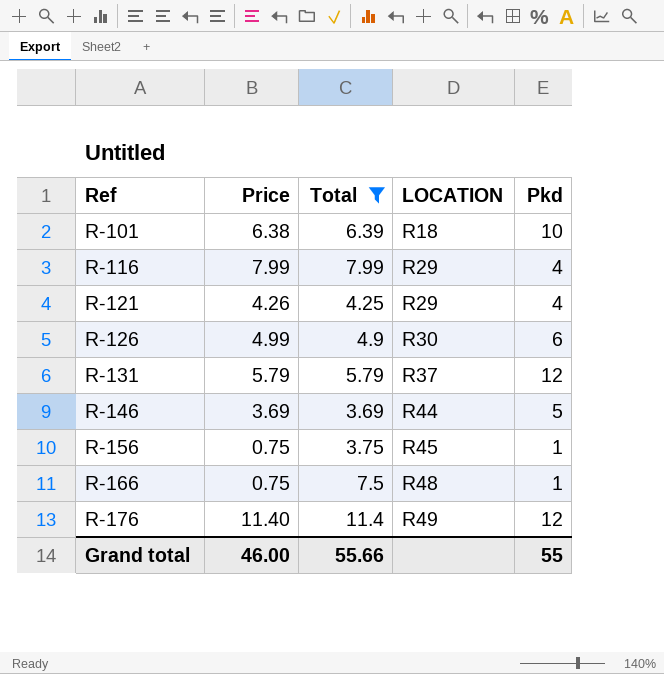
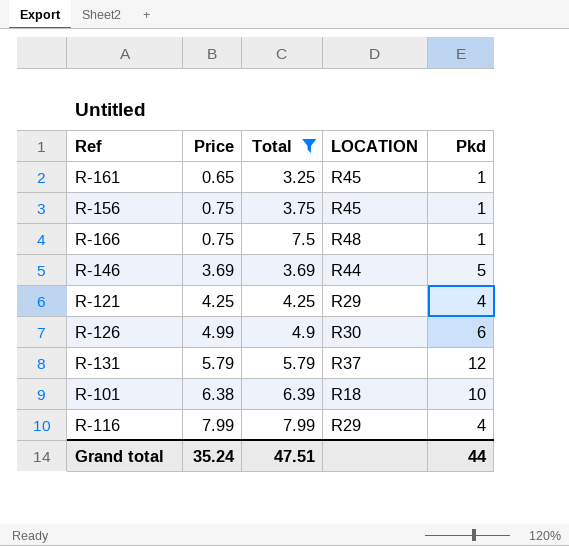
row order: Ref ascending -> Price ascending
row R-176: 11.40 | 11.4 | R49 | 12 -> none
row R-161: none -> 0.65 | 3.25 | R45 | 1
R-121 | Price: 4.26 -> 4.25
Grand total | Price: 46.00 -> 35.24
Grand total | Total: 55.66 -> 47.51
Grand total | Pkd: 55 -> 44

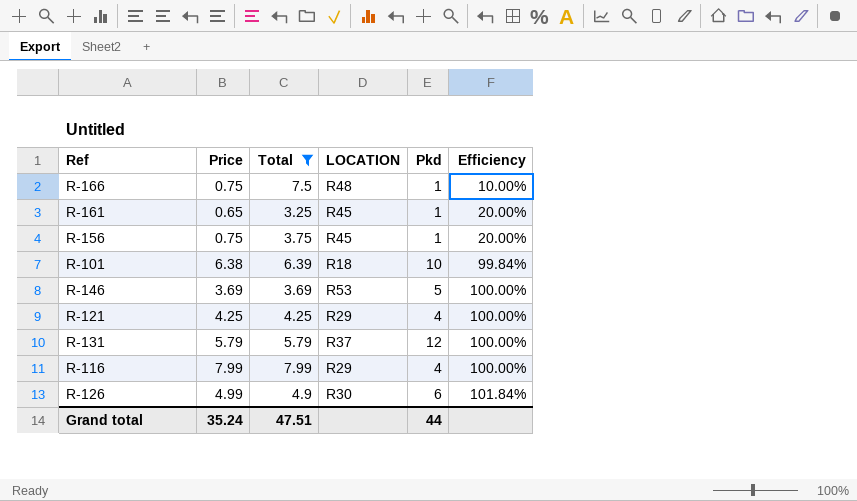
row order: Price ascending -> Efficiency ascending
column Efficiency | formula: none -> [Price] / [Total]
R-146 | LOCATION: R44 -> R53

